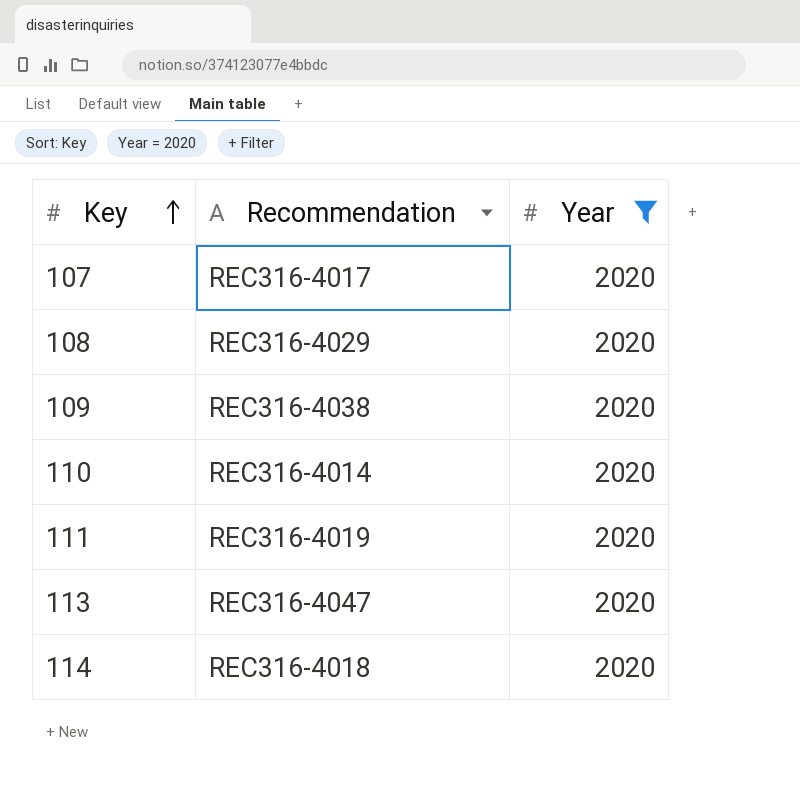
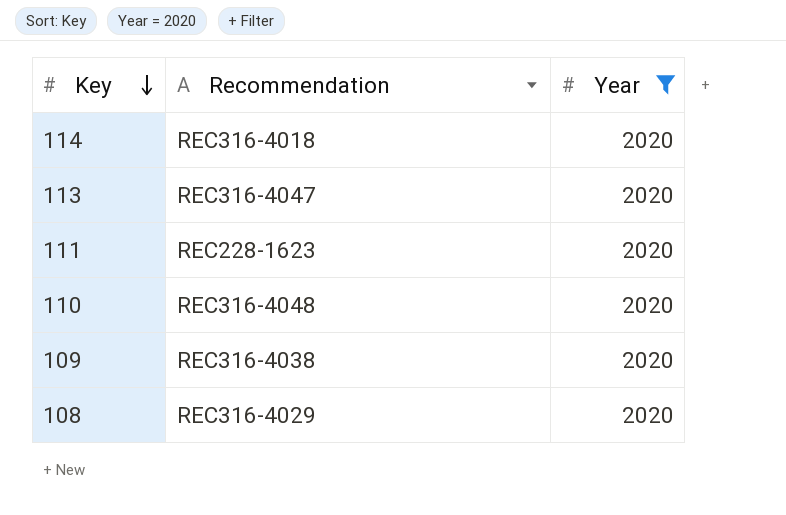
row order: Key ascending -> Key descending
row 107: REC316-4017 | 2020 -> none
111 | Recommendation: REC316-4019 -> REC228-1623
110 | Recommendation: REC316-4014 -> REC316-4048

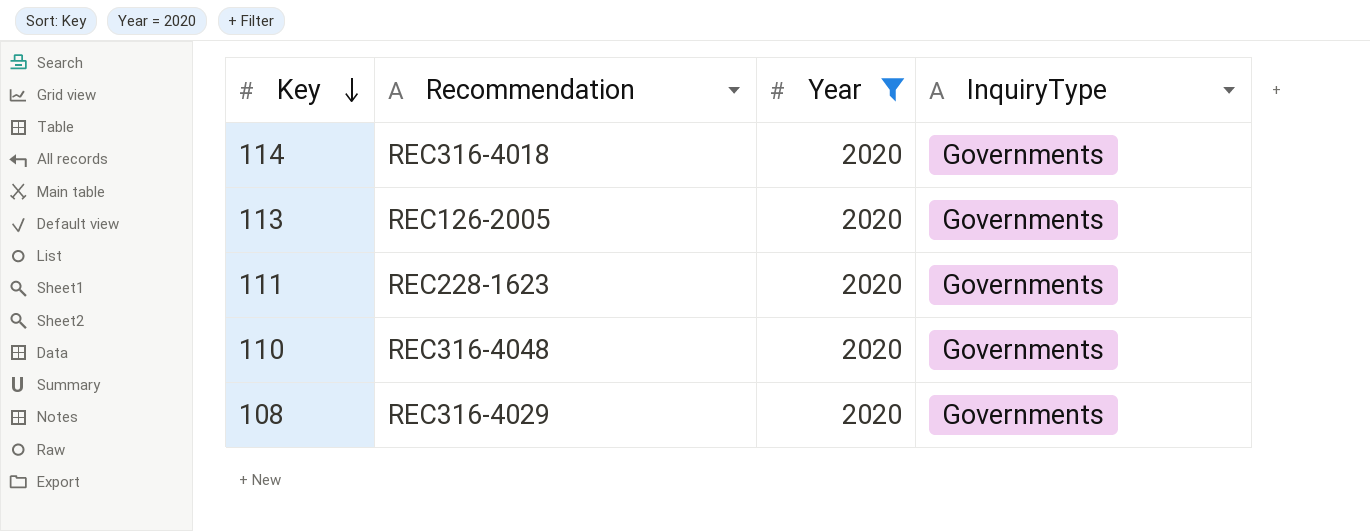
column InquiryType | position: none -> 4
row 109: REC316-4038 | 2020 -> none
113 | Recommendation: REC316-4047 -> REC126-2005

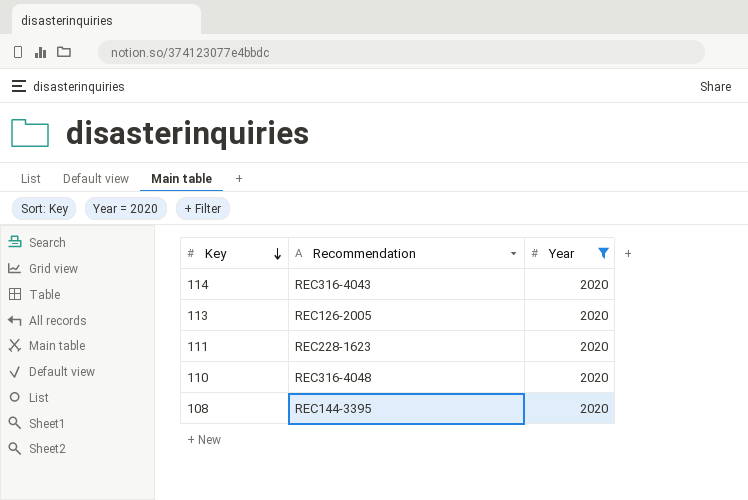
column InquiryType | position: 4 -> none
114 | Recommendation: REC316-4018 -> REC316-4043
108 | Recommendation: REC316-4029 -> REC144-3395

